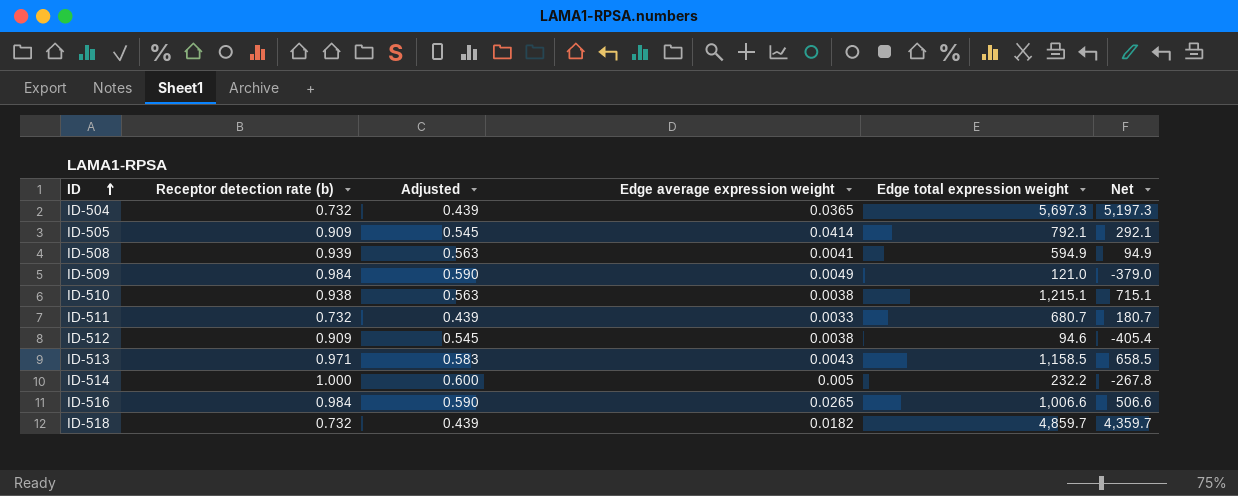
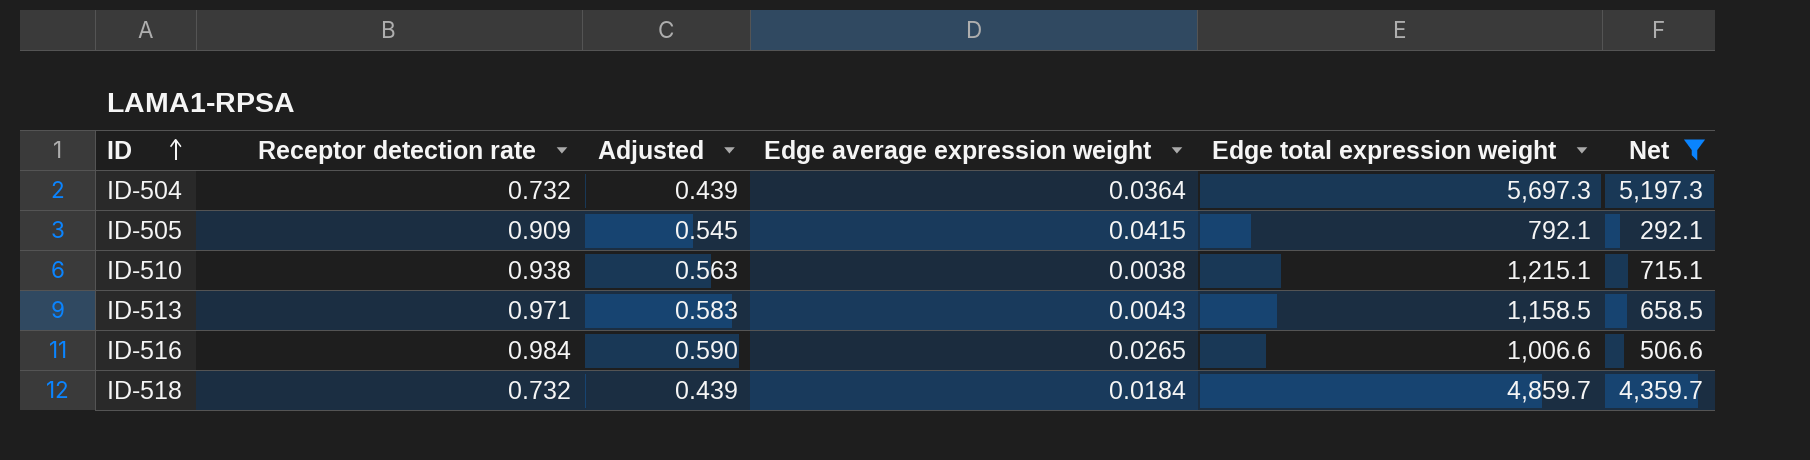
filter: none -> Net >= 292.1
column name: Receptor detection rate (b) -> Receptor detection rate
ID-504 | Edge average expression weight: 0.0365 -> 0.0364
ID-505 | Edge average expression weight: 0.0414 -> 0.0415
ID-518 | Edge average expression weight: 0.0182 -> 0.0184

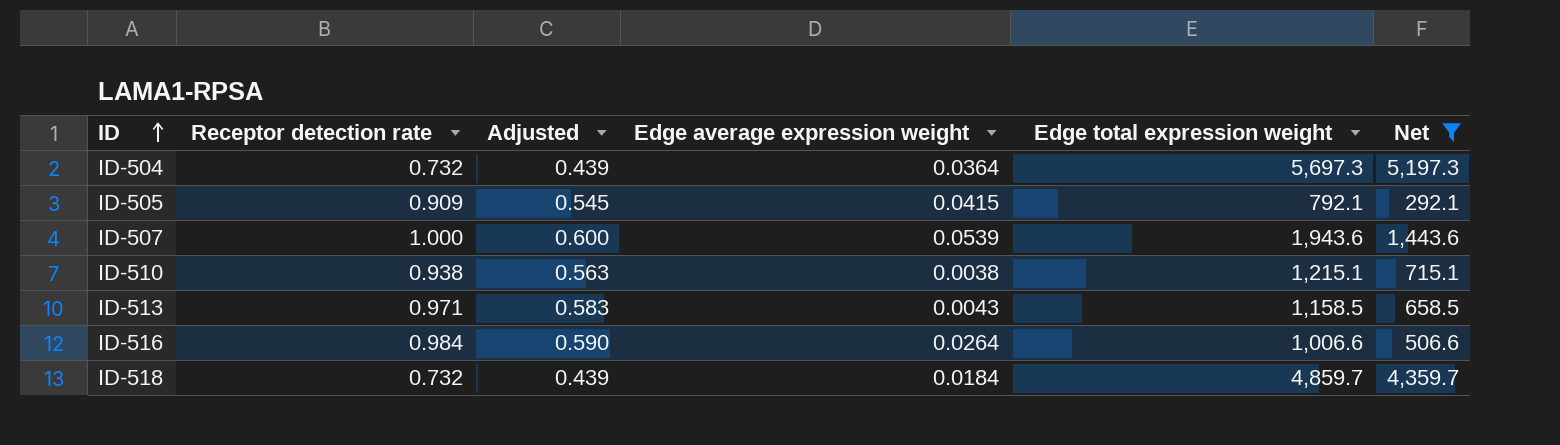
row ID-507: none -> 1.000 | 0.600 | 0.0539 | 1,943.6 | 1,443.6
ID-516 | Edge average expression weight: 0.0265 -> 0.0264

